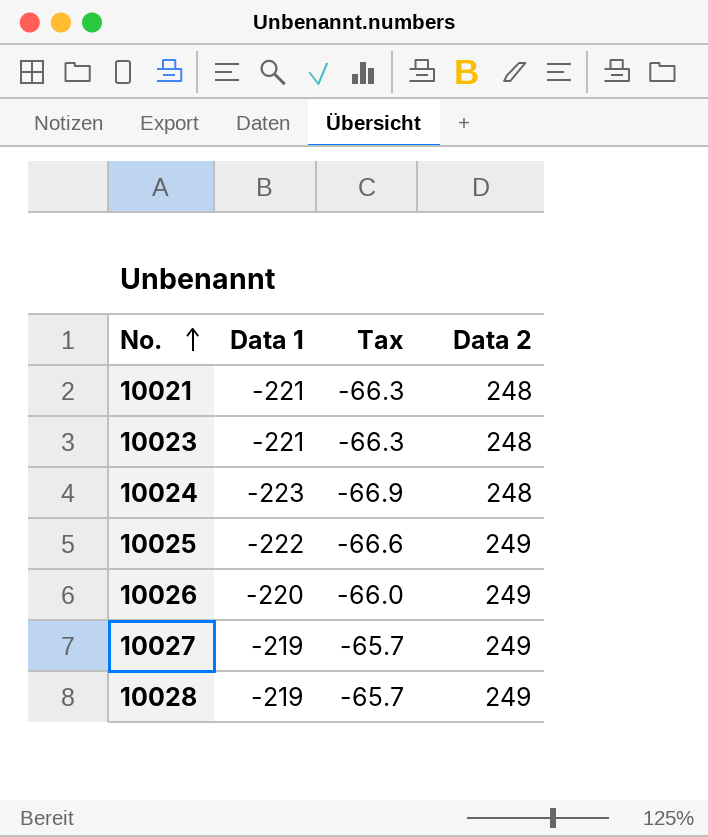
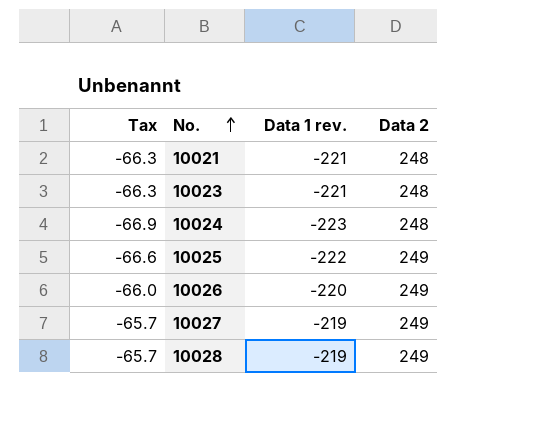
column Tax | position: 3 -> 1
column name: Data 1 -> Data 1 rev.

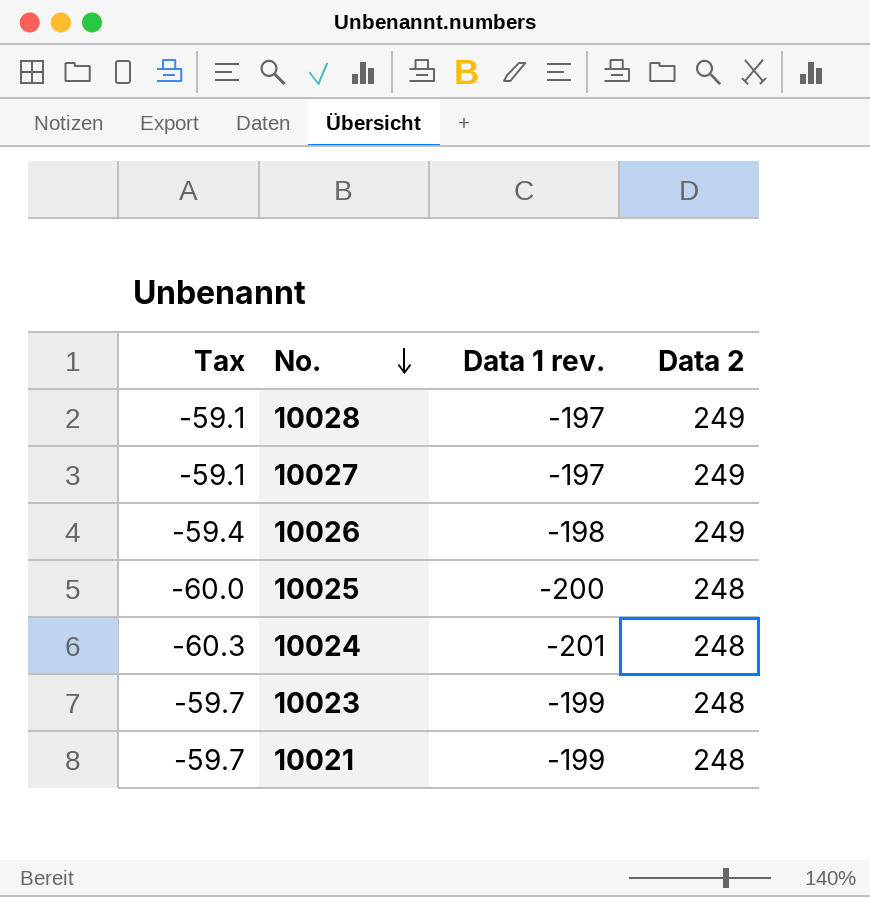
row order: No. ascending -> No. descending
10028 | Tax: -65.7 -> -59.1
10028 | Data 1 rev.: -219 -> -197
10027 | Tax: -65.7 -> -59.1
10027 | Data 1 rev.: -219 -> -197
10026 | Tax: -66.0 -> -59.4
10026 | Data 1 rev.: -220 -> -198
10025 | Tax: -66.6 -> -60.0
10025 | Data 1 rev.: -222 -> -200
10025 | Data 2: 249 -> 248
10024 | Tax: -66.9 -> -60.3
10024 | Data 1 rev.: -223 -> -201
10023 | Tax: -66.3 -> -59.7
10023 | Data 1 rev.: -221 -> -199
10021 | Tax: -66.3 -> -59.7
10021 | Data 1 rev.: -221 -> -199

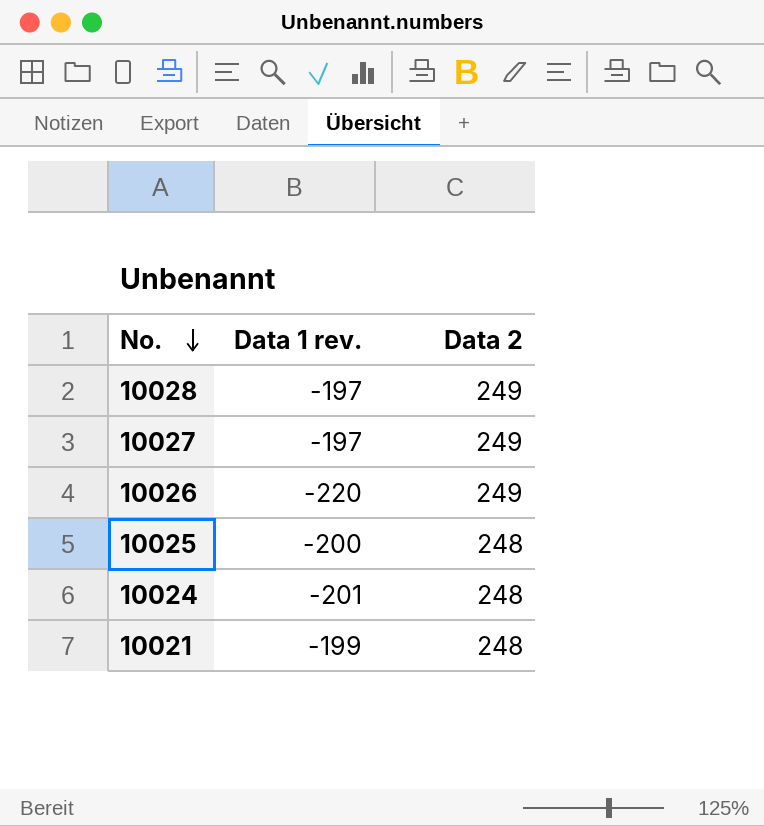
column Tax | formula: [Data 1 rev.] * 0.3 -> none
row 10023: -59.7 | -199 | 248 -> none
10026 | Data 1 rev.: -198 -> -220

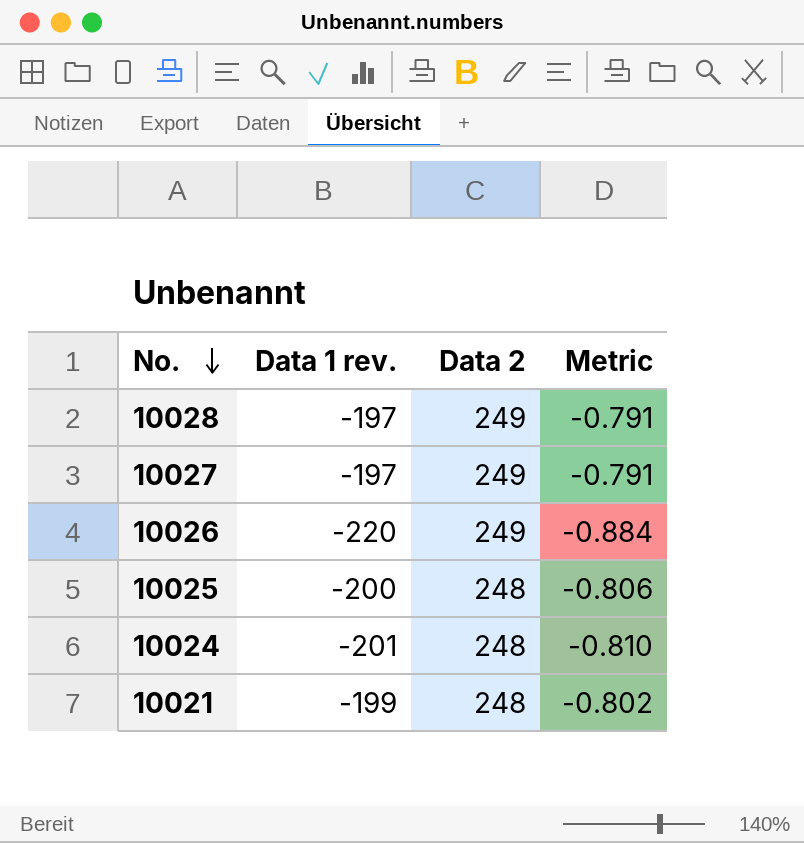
column Metric | formula: none -> [Data 1 rev.] / [Data 2]

